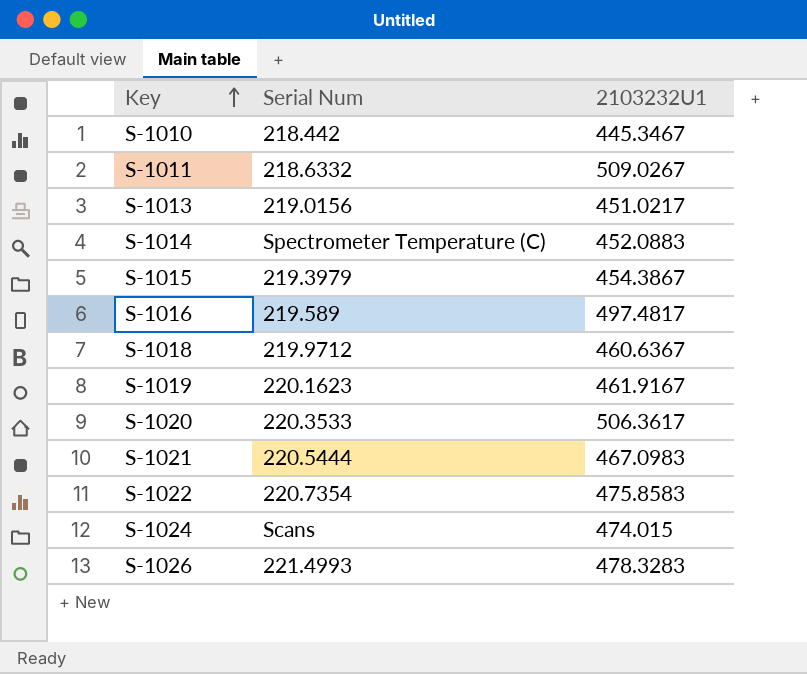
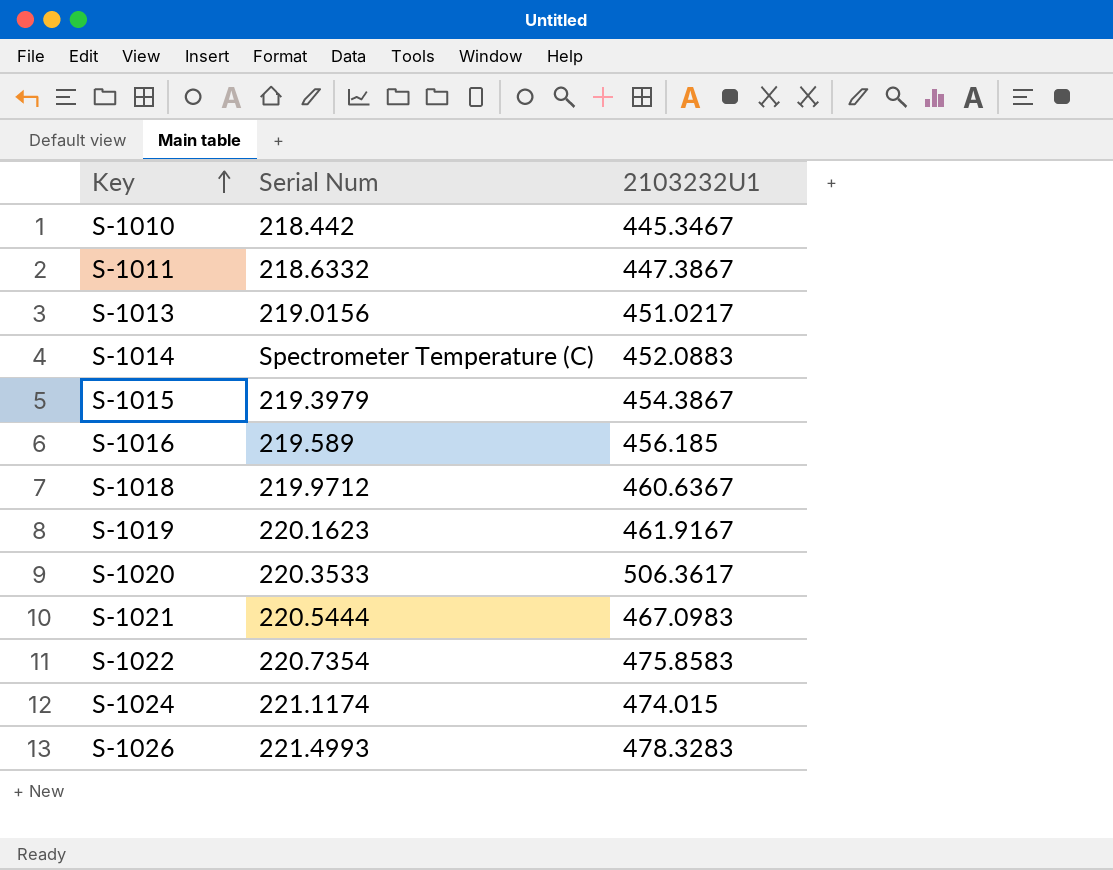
S-1011 | 2103232U1: 509.0267 -> 447.3867
S-1016 | 2103232U1: 497.4817 -> 456.185
S-1024 | Serial Num: Scans -> 221.1174

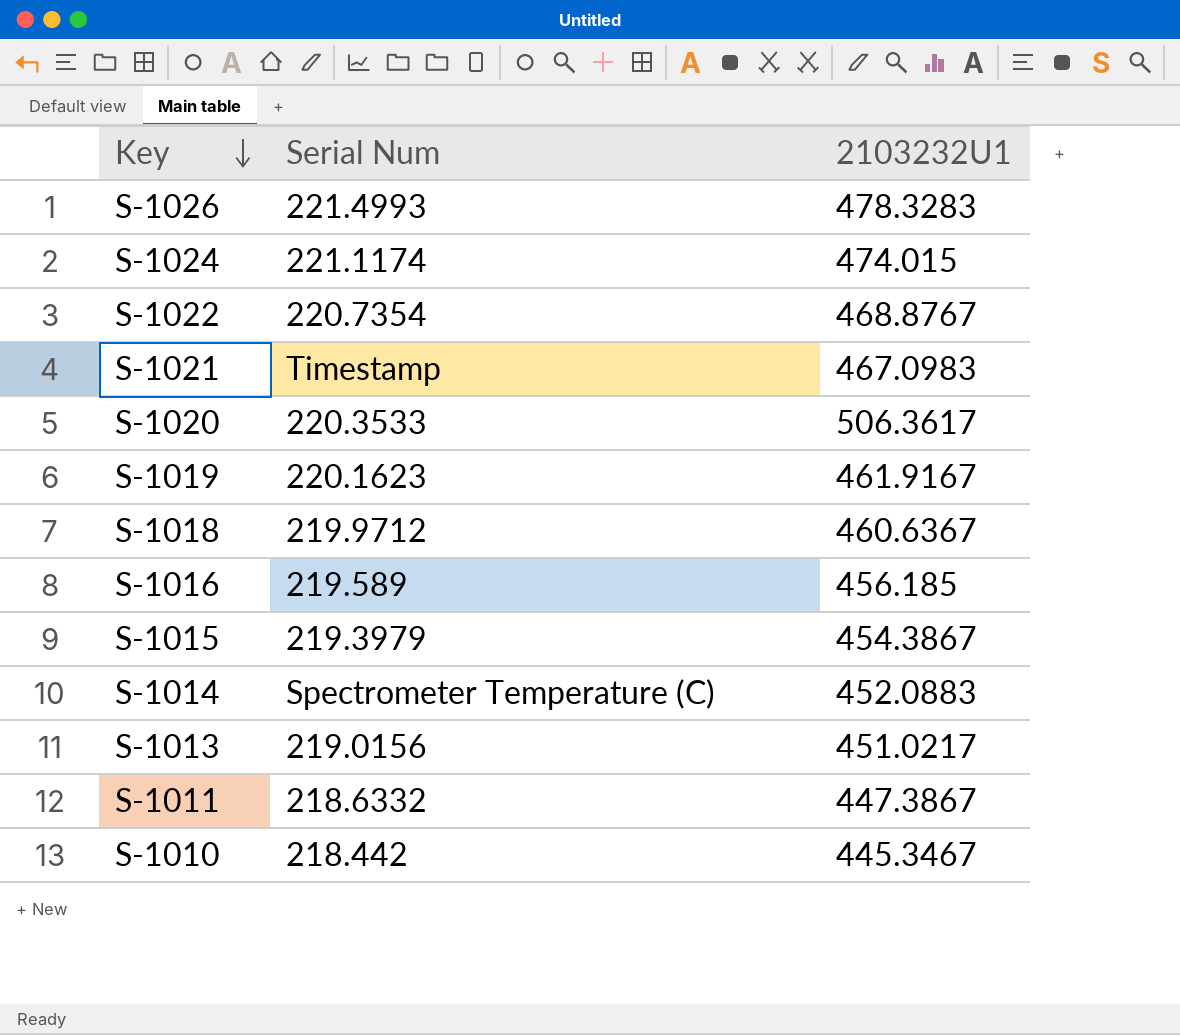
row order: Key ascending -> Key descending
S-1022 | 2103232U1: 475.8583 -> 468.8767
S-1021 | Serial Num: 220.5444 -> Timestamp

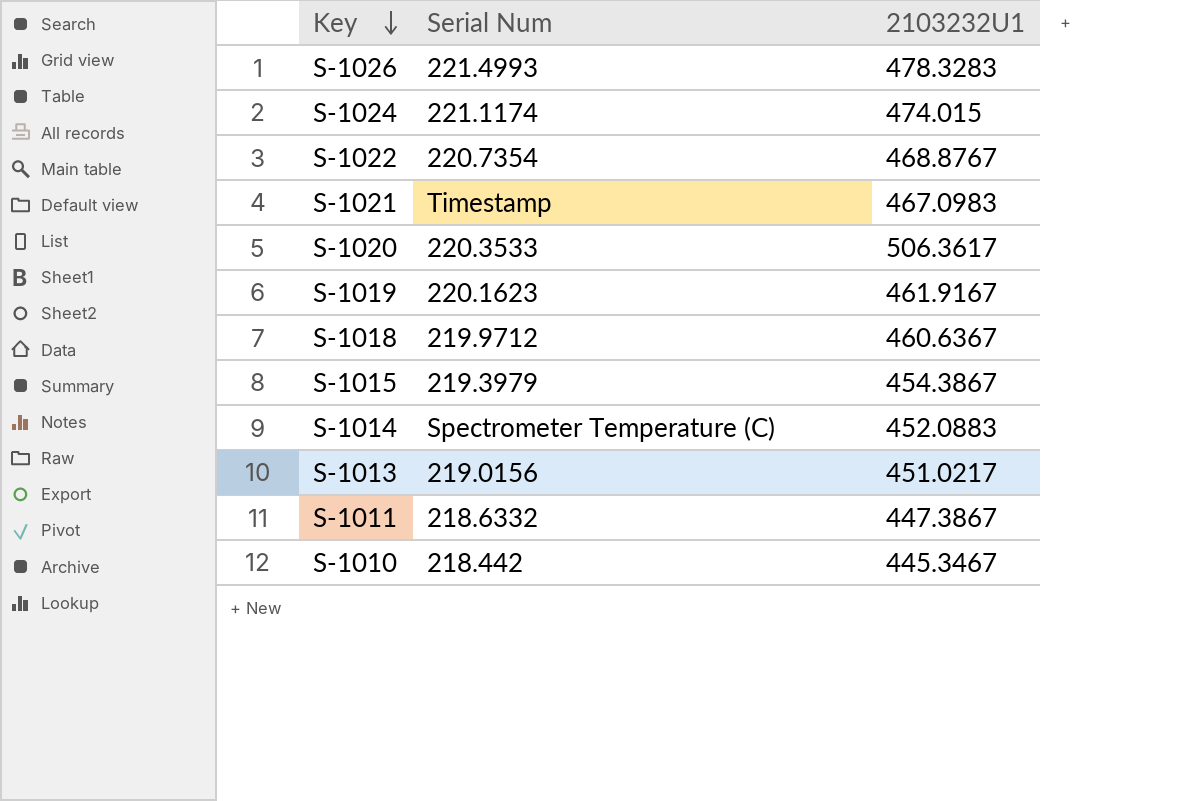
row S-1016: 219.589 | 456.185 -> none

